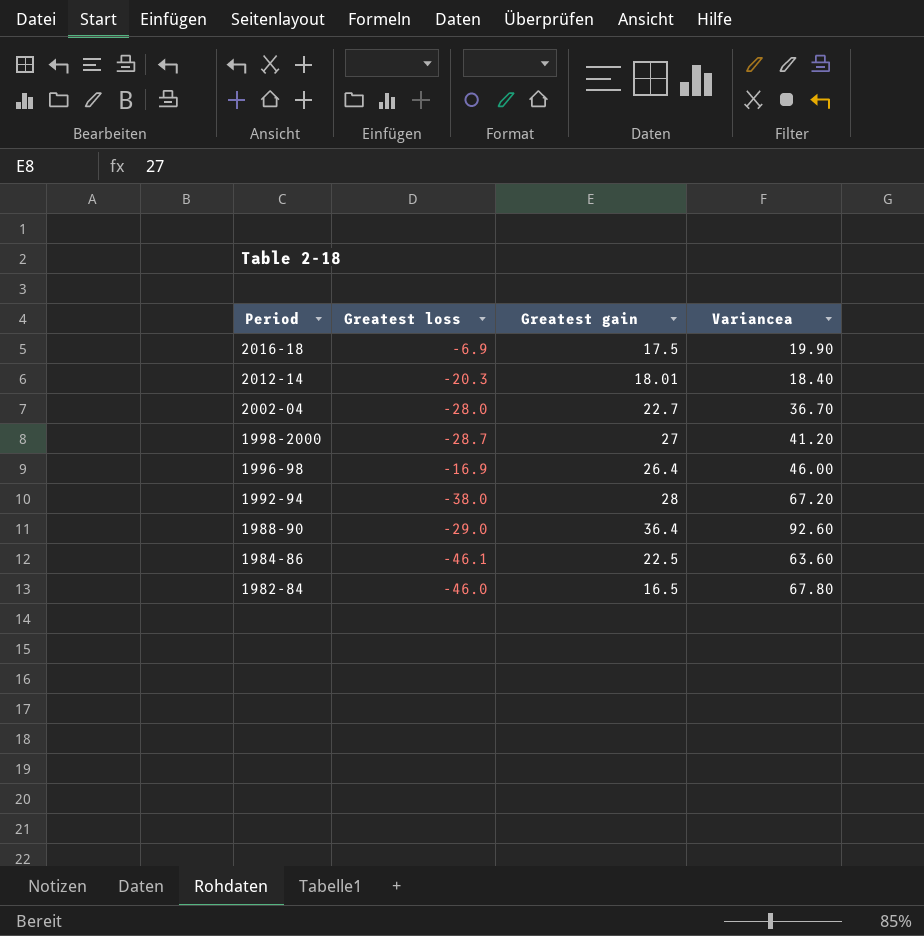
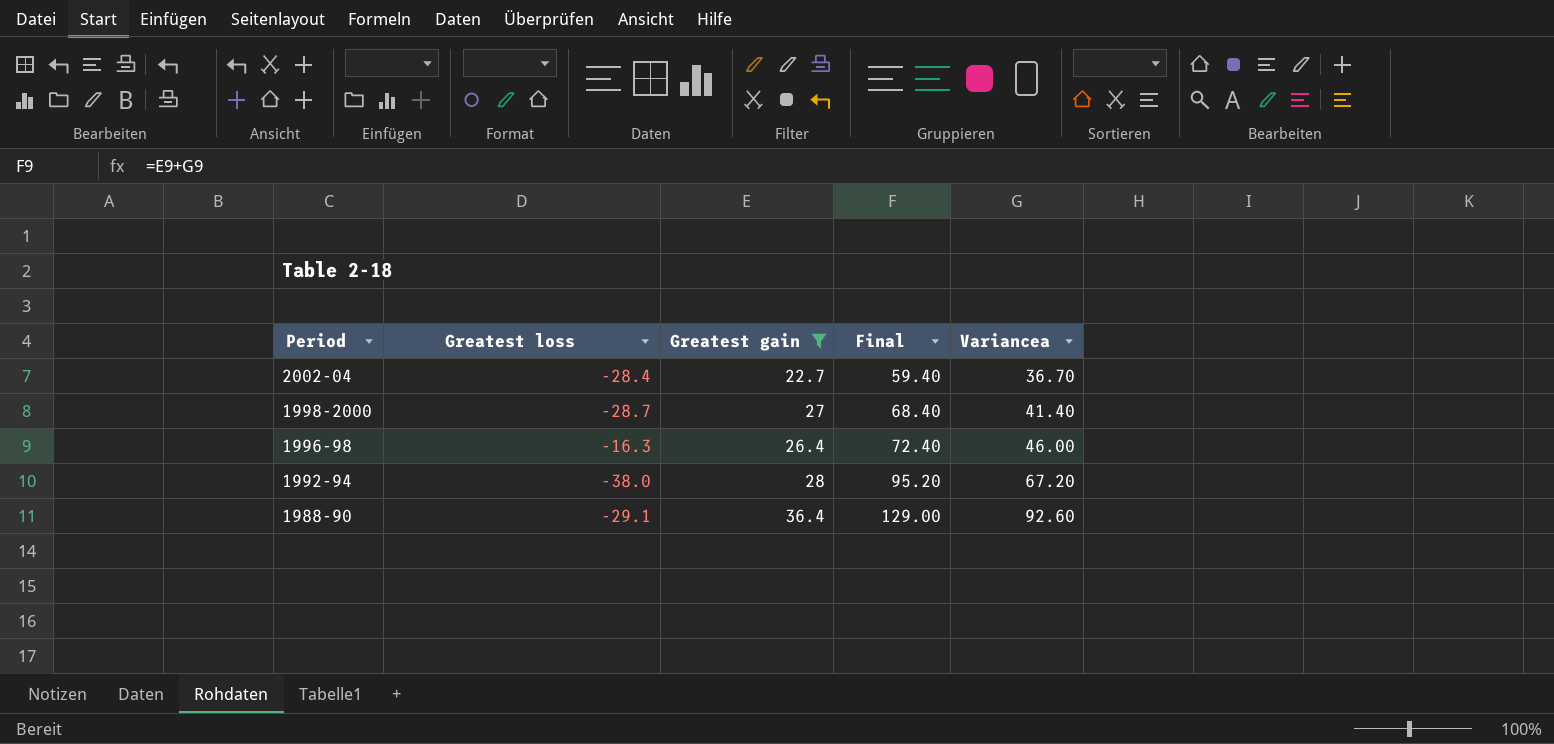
filter: none -> Greatest gain >= 22.7
column Final | formula: none -> [Greatest gain] + [Variancea]
2002-04 | Greatest loss: -28.0 -> -28.4
1998-2000 | Variancea: 41.20 -> 41.40
1996-98 | Greatest loss: -16.9 -> -16.3
1988-90 | Greatest loss: -29.0 -> -29.1

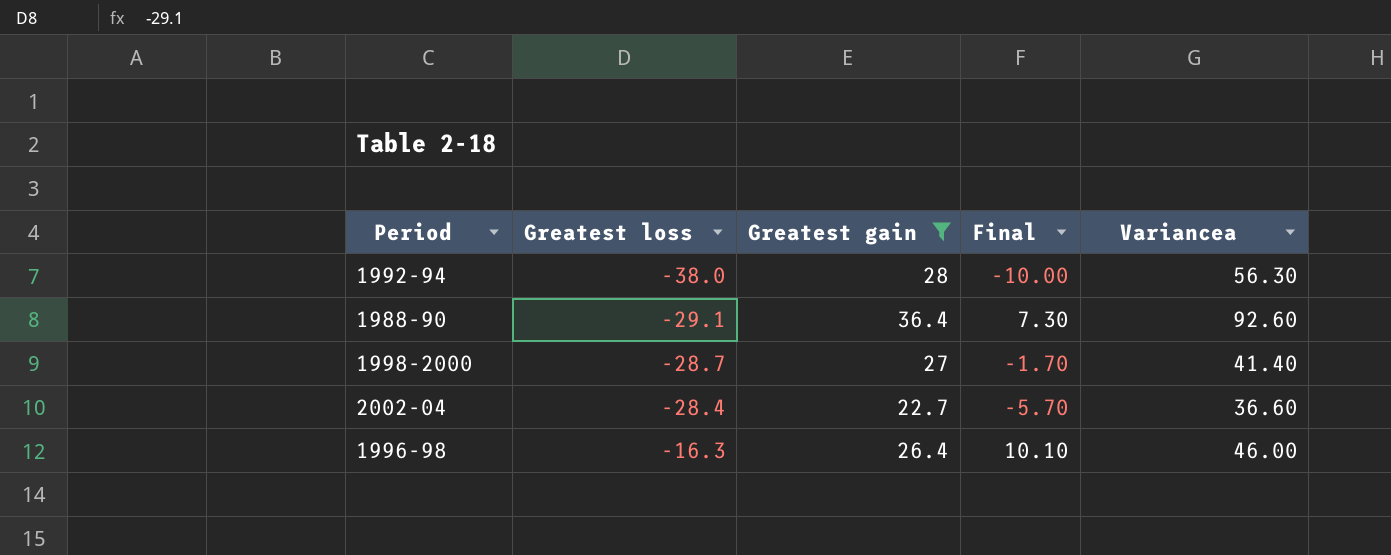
row order: Period descending -> Greatest loss ascending
column Final | formula: [Greatest gain] + [Variancea] -> [Greatest loss] + [Greatest gain]
1992-94 | Variancea: 67.20 -> 56.30
2002-04 | Variancea: 36.70 -> 36.60

